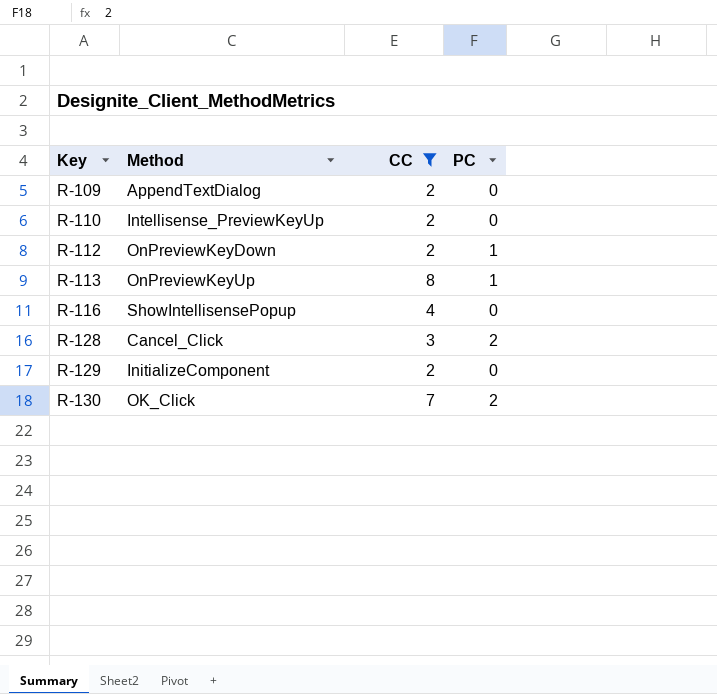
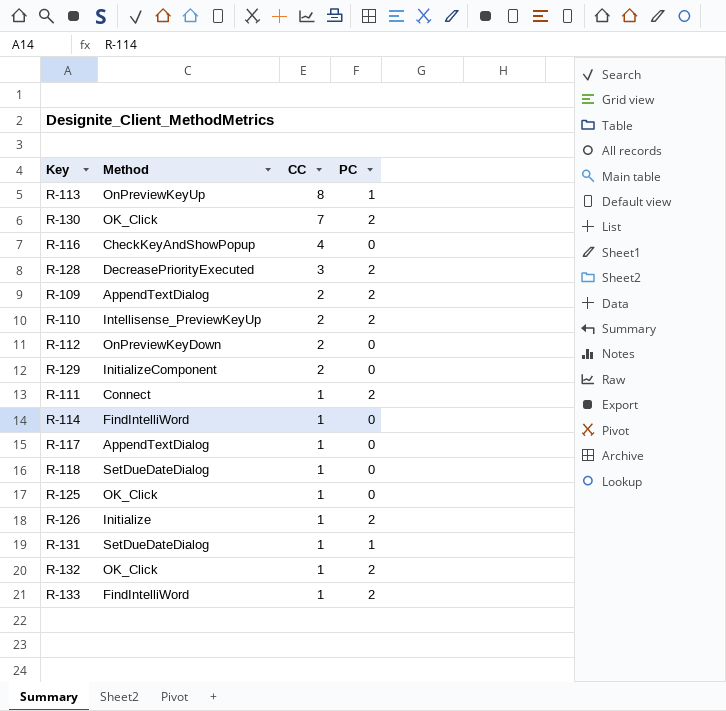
filter: CC != 1 -> none
row order: Key ascending -> CC descending
R-116 | Method: ShowIntellisensePopup -> CheckKeyAndShowPopup
R-128 | Method: Cancel_Click -> DecreasePriorityExecuted
R-109 | PC: 0 -> 2
R-110 | PC: 0 -> 2
R-112 | PC: 1 -> 0

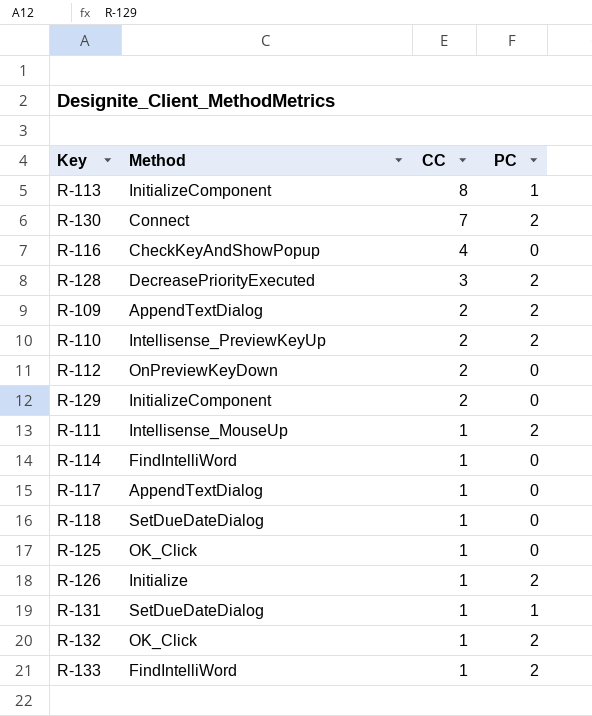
R-113 | Method: OnPreviewKeyUp -> InitializeComponent
R-130 | Method: OK_Click -> Connect
R-111 | Method: Connect -> Intellisense_MouseUp

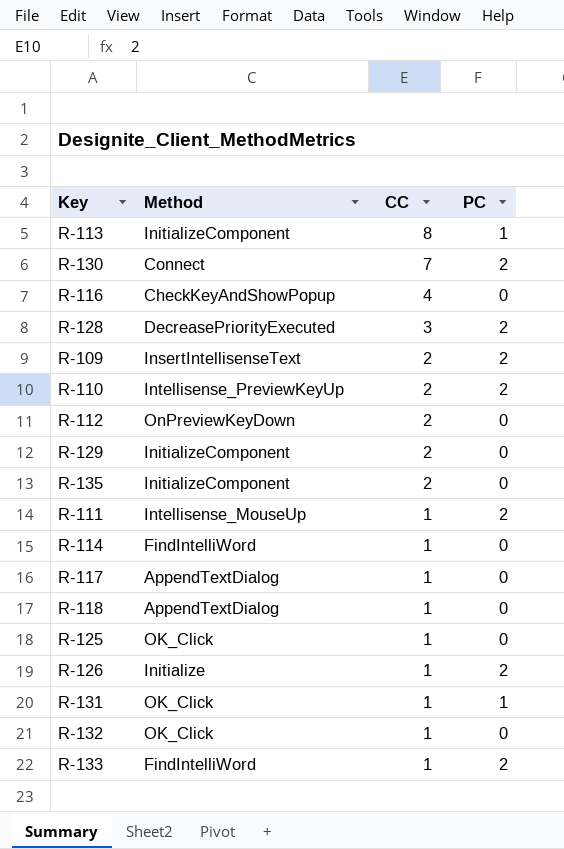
R-109 | Method: AppendTextDialog -> InsertIntellisenseText
row R-135: none -> InitializeComponent | 2 | 0
R-118 | Method: SetDueDateDialog -> AppendTextDialog
R-131 | Method: SetDueDateDialog -> OK_Click
R-132 | PC: 2 -> 0

